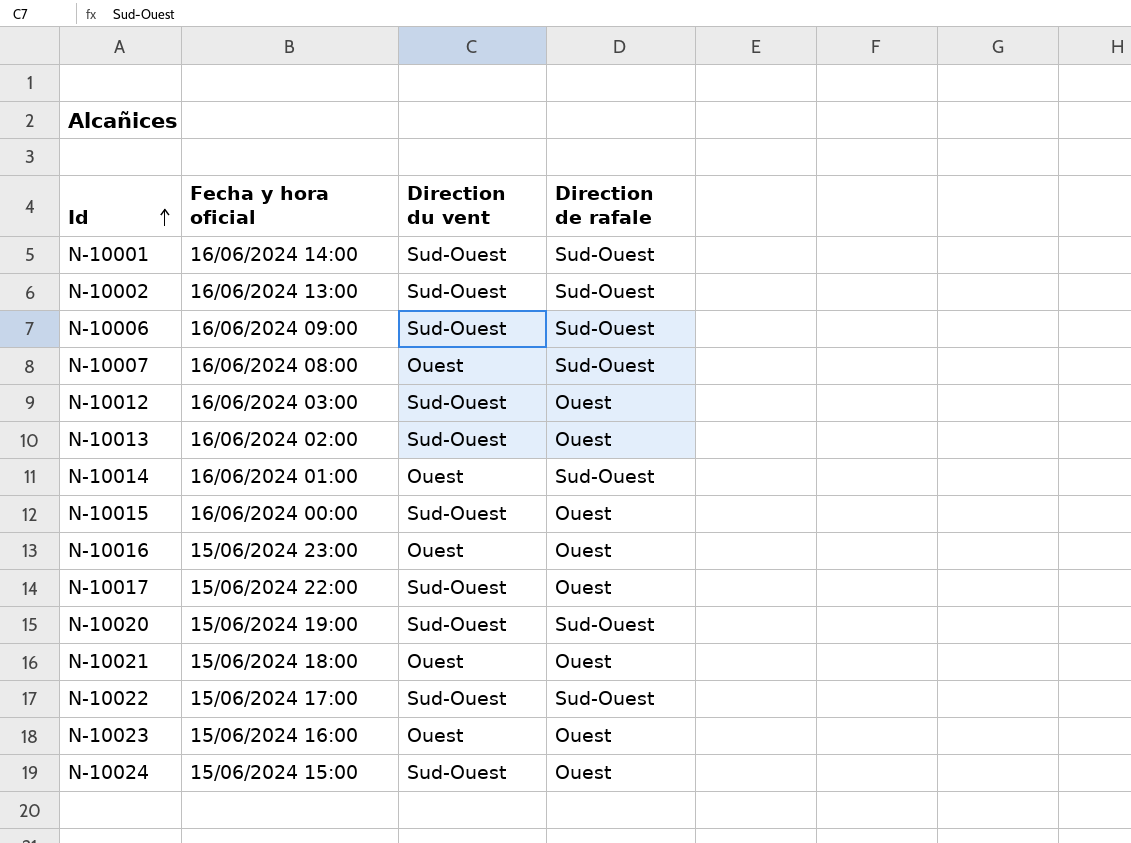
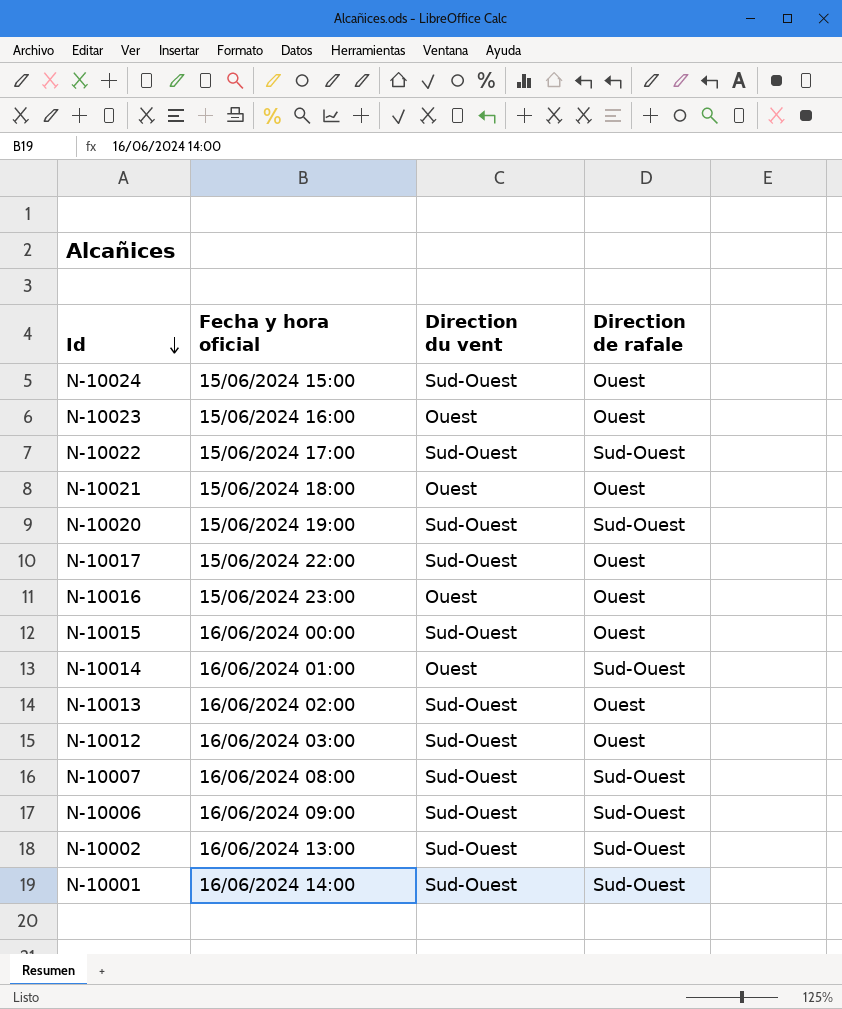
row order: Id ascending -> Id descending
N-10007 | Direction du vent: Ouest -> Sud-Ouest

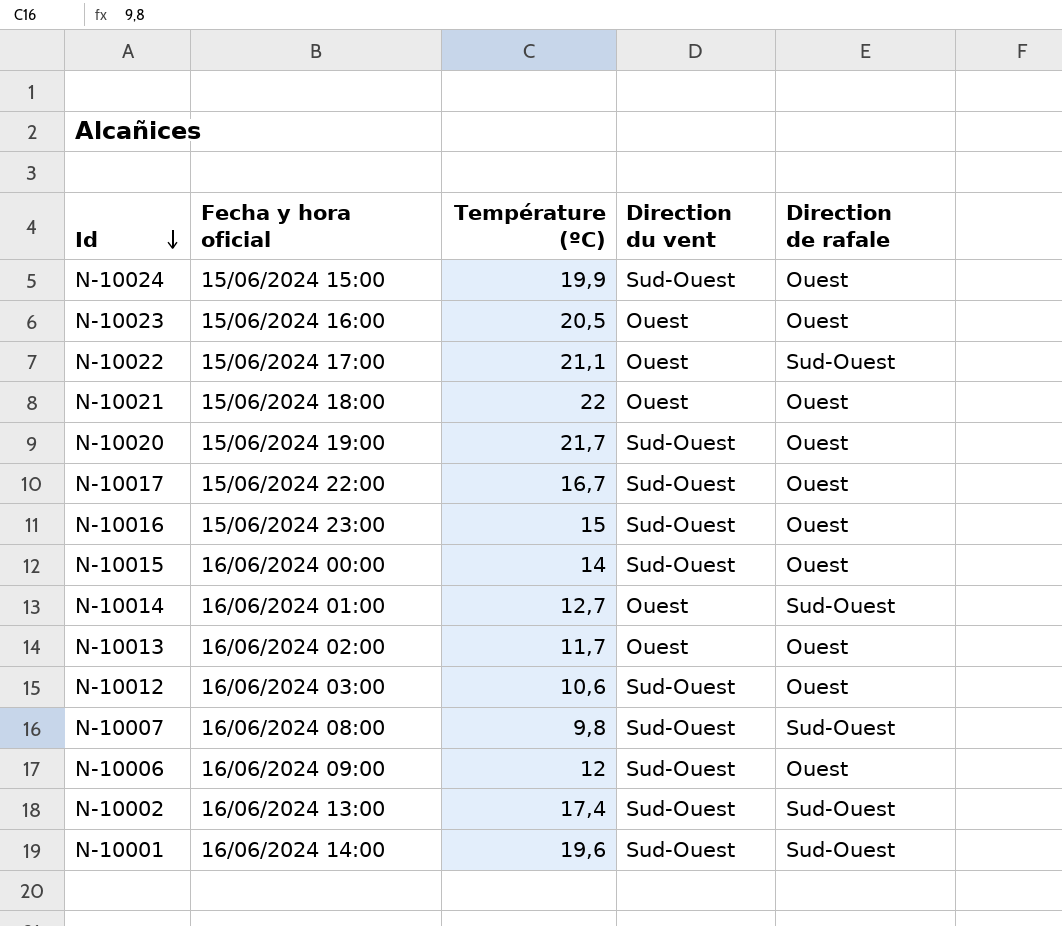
column Température (ºC) | position: none -> 3
N-10022 | Direction du vent: Sud-Ouest -> Ouest
N-10020 | Direction de rafale: Sud-Ouest -> Ouest
N-10016 | Direction du vent: Ouest -> Sud-Ouest
N-10013 | Direction du vent: Sud-Ouest -> Ouest
N-10006 | Direction de rafale: Sud-Ouest -> Ouest

